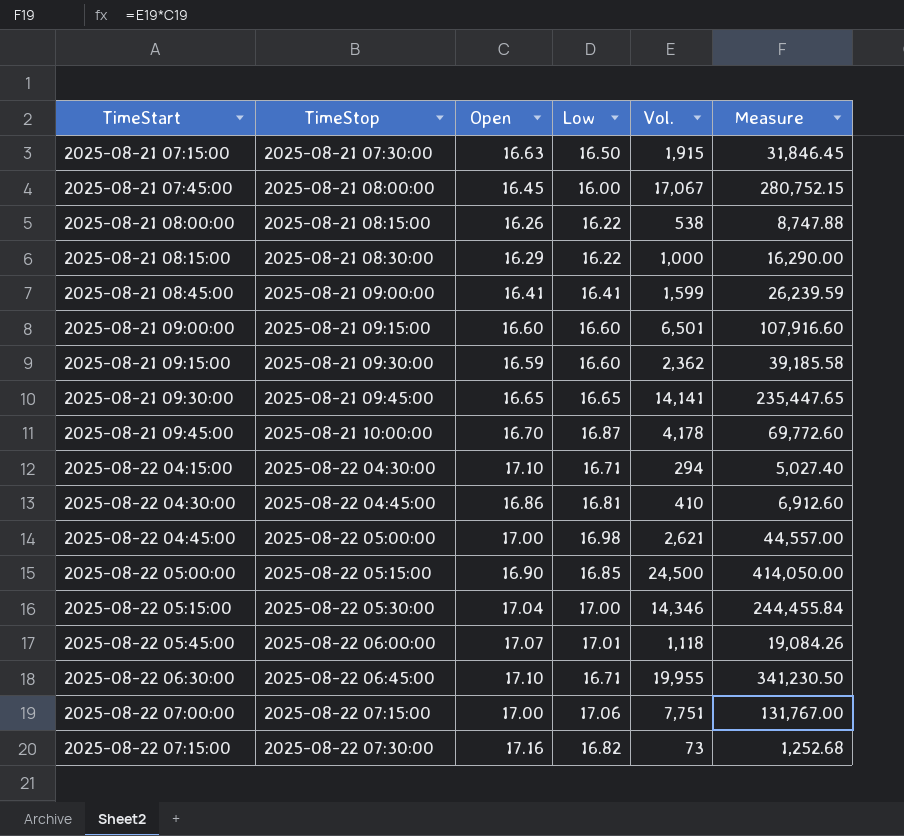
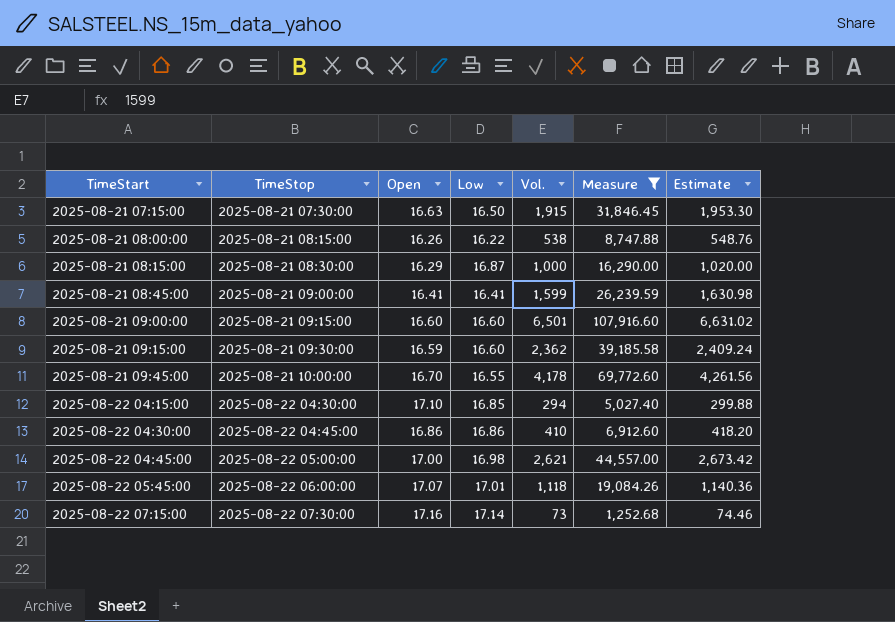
filter: none -> Measure <= 107,916.60
column Estimate | formula: none -> [Vol.] * 1.02
2025-08-21 08:15:00 | Low: 16.22 -> 16.87
2025-08-21 09:45:00 | Low: 16.87 -> 16.55
2025-08-22 04:15:00 | Low: 16.71 -> 16.85
2025-08-22 04:30:00 | Low: 16.81 -> 16.86
2025-08-22 07:15:00 | Low: 16.82 -> 17.14

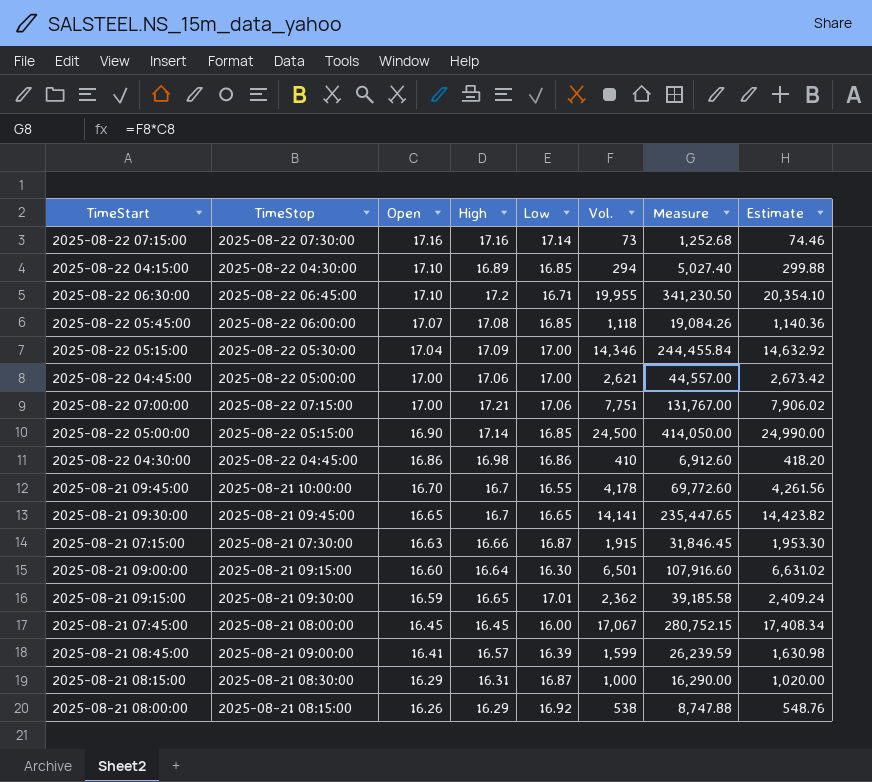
filter: Measure <= 107,916.60 -> none
row order: TimeStart ascending -> Open descending
column High | position: none -> 4
2025-08-22 05:45:00 | Low: 17.01 -> 16.85
2025-08-22 04:45:00 | Low: 16.98 -> 17.00
2025-08-21 07:15:00 | Low: 16.50 -> 16.87
2025-08-21 09:00:00 | Low: 16.60 -> 16.30
2025-08-21 09:15:00 | Low: 16.60 -> 17.01
2025-08-21 08:45:00 | Low: 16.41 -> 16.39
2025-08-21 08:00:00 | Low: 16.22 -> 16.92

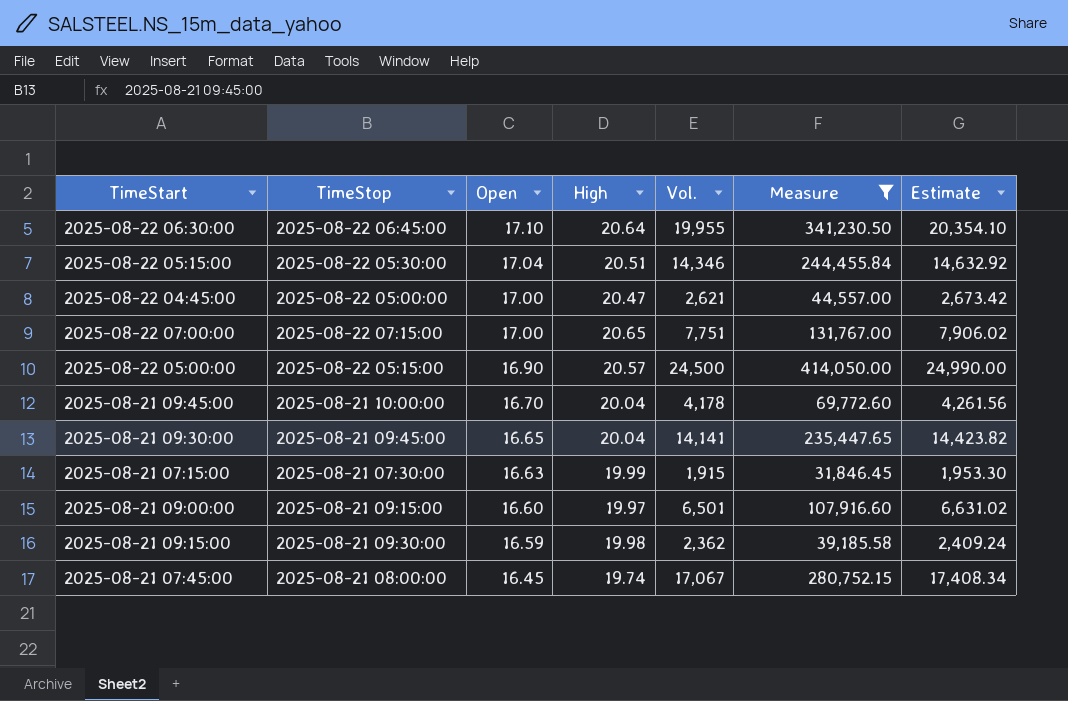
filter: none -> Measure >= 31,846.45
column Low | position: 5 -> none
2025-08-22 06:30:00 | High: 17.2 -> 20.64
2025-08-22 05:15:00 | High: 17.09 -> 20.51
2025-08-22 04:45:00 | High: 17.06 -> 20.47
2025-08-22 07:00:00 | High: 17.21 -> 20.65
2025-08-22 05:00:00 | High: 17.14 -> 20.57
2025-08-21 09:45:00 | High: 16.7 -> 20.04
2025-08-21 09:30:00 | High: 16.7 -> 20.04
2025-08-21 07:15:00 | High: 16.66 -> 19.99
2025-08-21 09:00:00 | High: 16.64 -> 19.97
2025-08-21 09:15:00 | High: 16.65 -> 19.98
2025-08-21 07:45:00 | High: 16.45 -> 19.74

